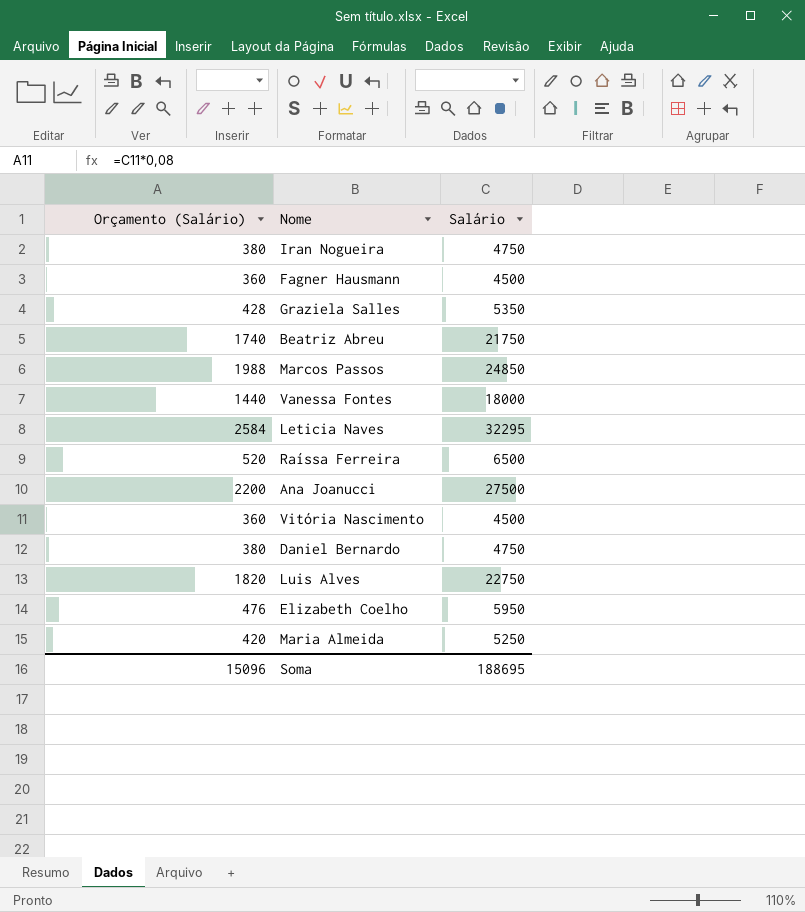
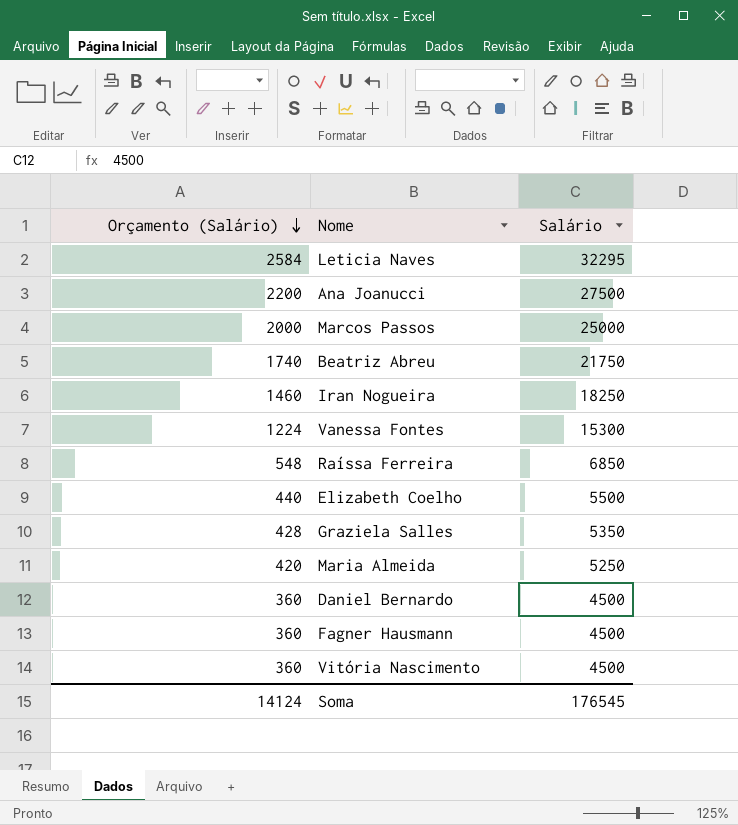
row order: none -> Orçamento (Salário) descending
row Luis Alves: 1820 | 22750 -> none
Marcos Passos | Orçamento (Salário): 1988 -> 2000
Marcos Passos | Salário: 24850 -> 25000
Iran Nogueira | Orçamento (Salário): 380 -> 1460
Iran Nogueira | Salário: 4750 -> 18250
Vanessa Fontes | Orçamento (Salário): 1440 -> 1224
Vanessa Fontes | Salário: 18000 -> 15300
Raíssa Ferreira | Orçamento (Salário): 520 -> 548
Raíssa Ferreira | Salário: 6500 -> 6850
Elizabeth Coelho | Orçamento (Salário): 476 -> 440
Elizabeth Coelho | Salário: 5950 -> 5500
Daniel Bernardo | Orçamento (Salário): 380 -> 360
Daniel Bernardo | Salário: 4750 -> 4500
Soma | Orçamento (Salário): 15096 -> 14124
Soma | Salário: 188695 -> 176545

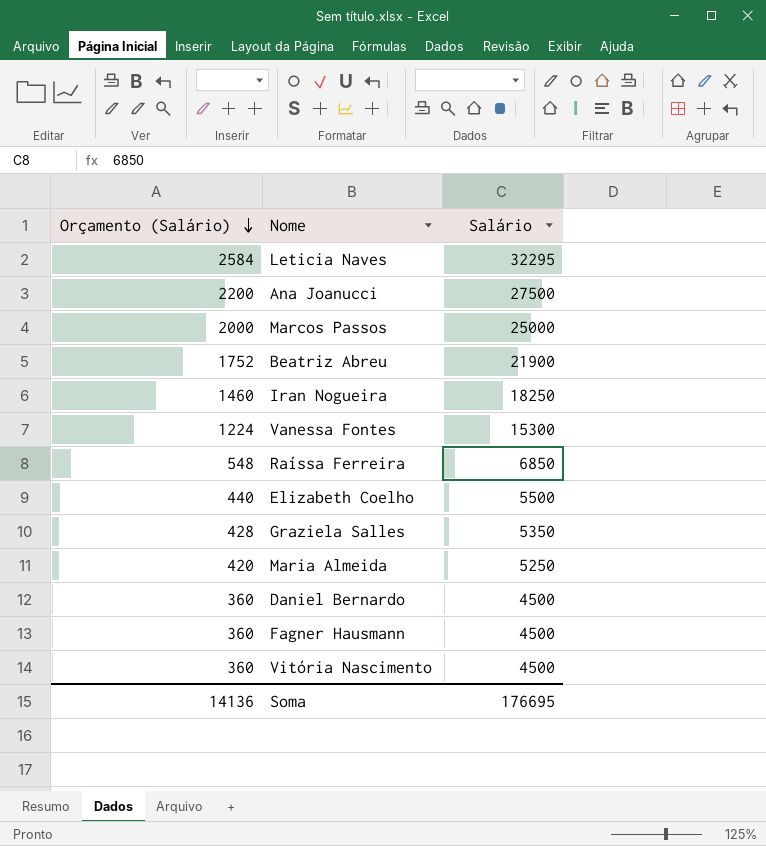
Beatriz Abreu | Orçamento (Salário): 1740 -> 1752
Beatriz Abreu | Salário: 21750 -> 21900
Soma | Orçamento (Salário): 14124 -> 14136
Soma | Salário: 176545 -> 176695

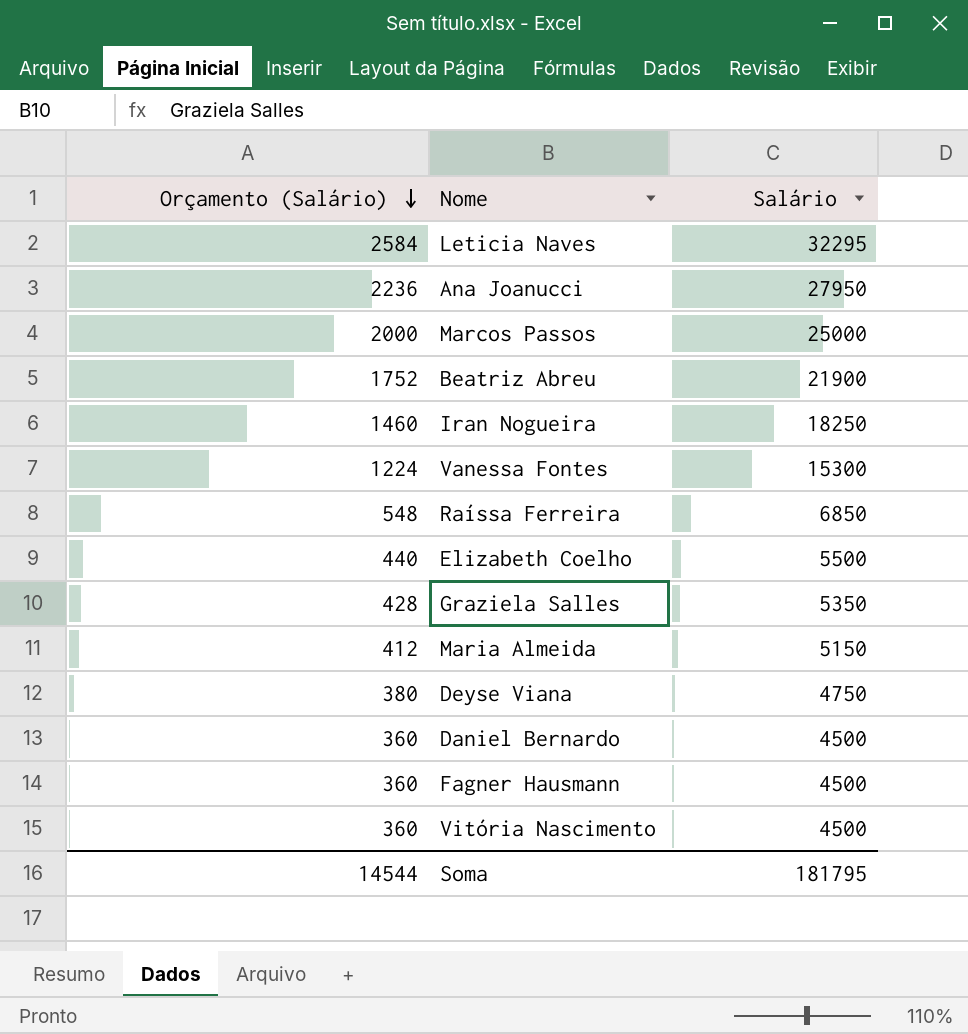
Ana Joanucci | Orçamento (Salário): 2200 -> 2236
Ana Joanucci | Salário: 27500 -> 27950
Maria Almeida | Orçamento (Salário): 420 -> 412
Maria Almeida | Salário: 5250 -> 5150
row Deyse Viana: none -> 380 | 4750
Soma | Orçamento (Salário): 14136 -> 14544
Soma | Salário: 176695 -> 181795

